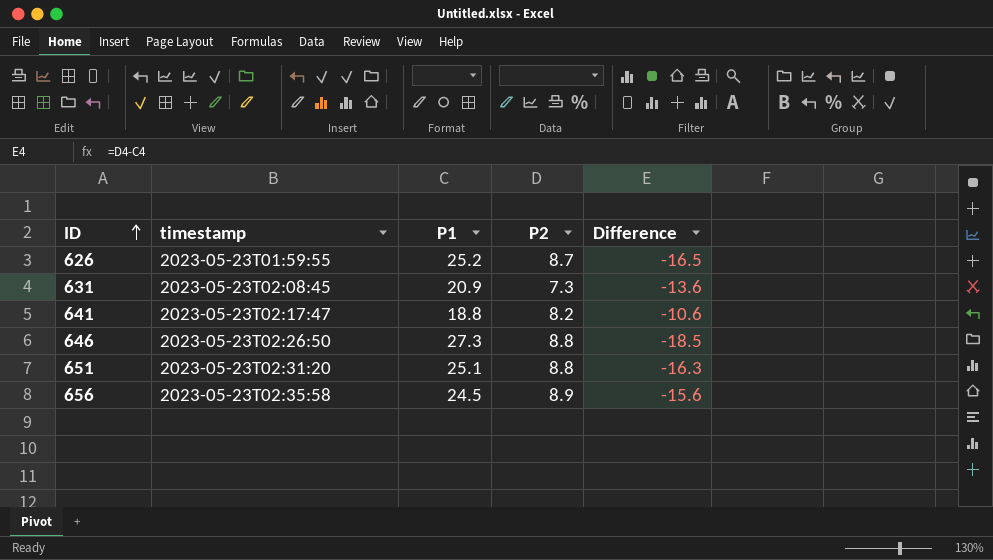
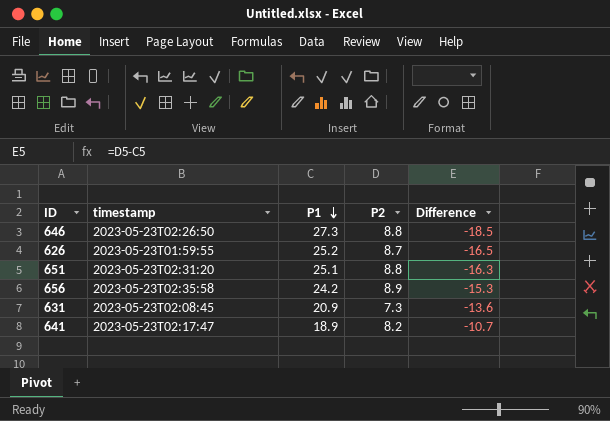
row order: ID ascending -> P1 descending
656 | P1: 24.5 -> 24.2
656 | Difference: -15.6 -> -15.3
641 | P1: 18.8 -> 18.9
641 | Difference: -10.6 -> -10.7

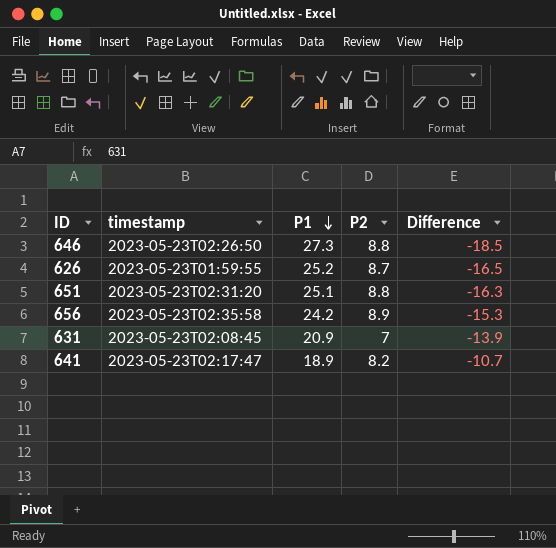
631 | P2: 7.3 -> 7
631 | Difference: -13.6 -> -13.9

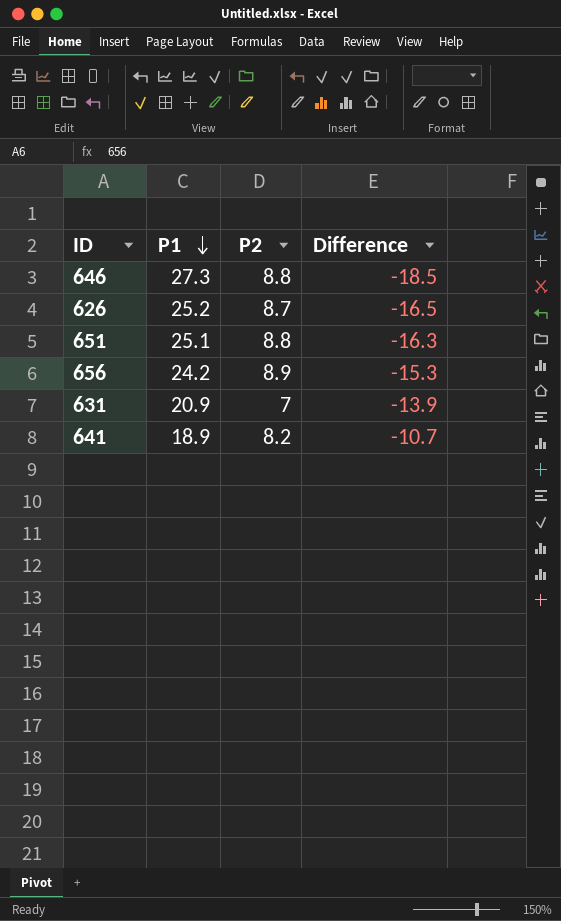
column timestamp | position: 2 -> none

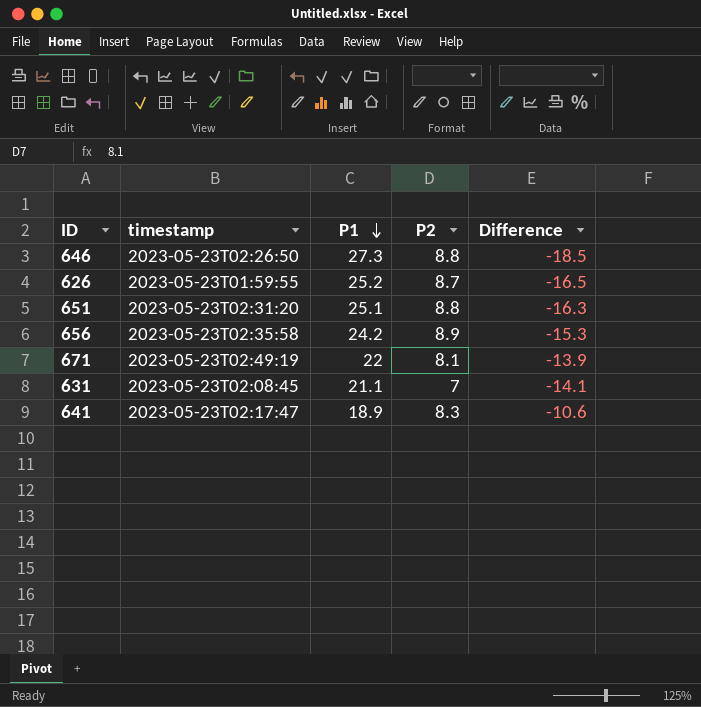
column timestamp | position: none -> 2
row 671: none -> 2023-05-23T02:49:19 | 22 | 8.1 | -13.9
631 | P1: 20.9 -> 21.1
631 | Difference: -13.9 -> -14.1
641 | P2: 8.2 -> 8.3
641 | Difference: -10.7 -> -10.6

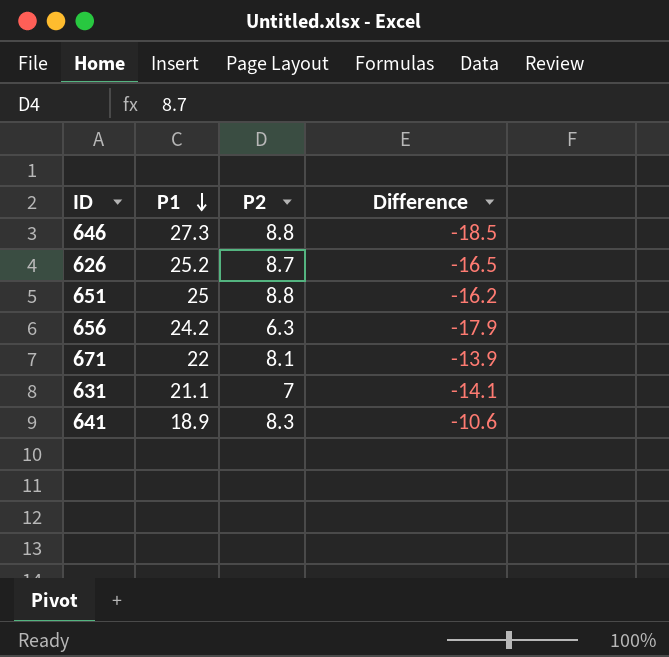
column timestamp | position: 2 -> none
651 | P1: 25.1 -> 25
651 | Difference: -16.3 -> -16.2
656 | P2: 8.9 -> 6.3
656 | Difference: -15.3 -> -17.9

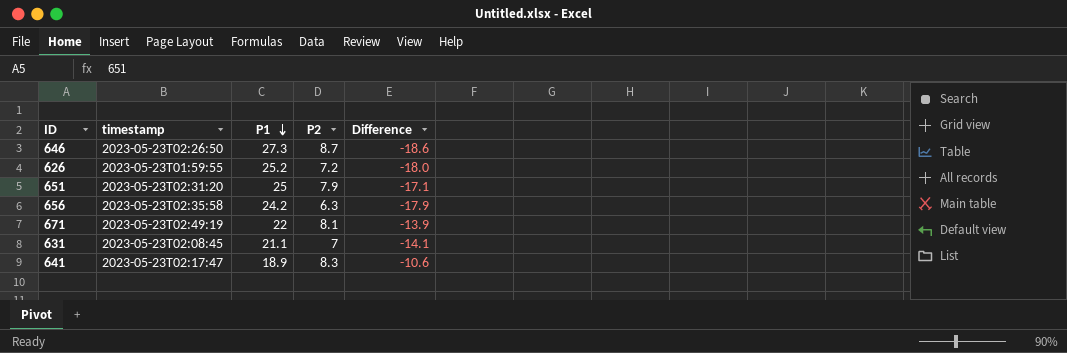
column timestamp | position: none -> 2
646 | P2: 8.8 -> 8.7
646 | Difference: -18.5 -> -18.6
626 | P2: 8.7 -> 7.2
626 | Difference: -16.5 -> -18.0
651 | P2: 8.8 -> 7.9
651 | Difference: -16.2 -> -17.1

